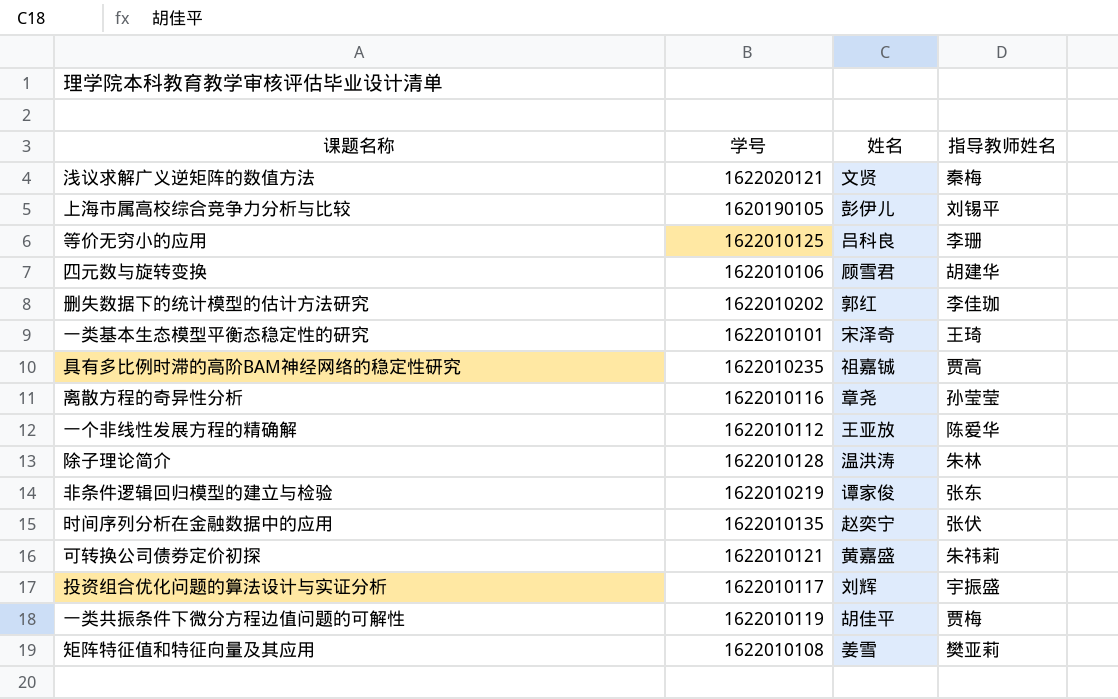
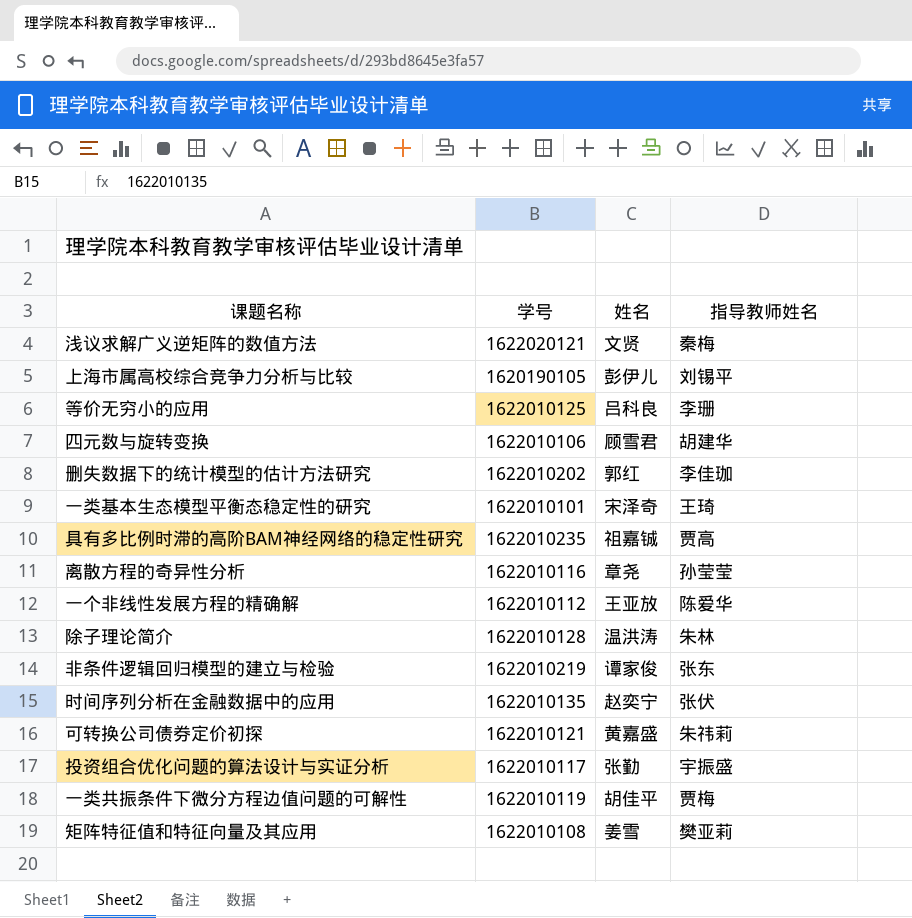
投资组合优化问题的算法设计与实证分析 | 姓名: 刘辉 -> 张勤

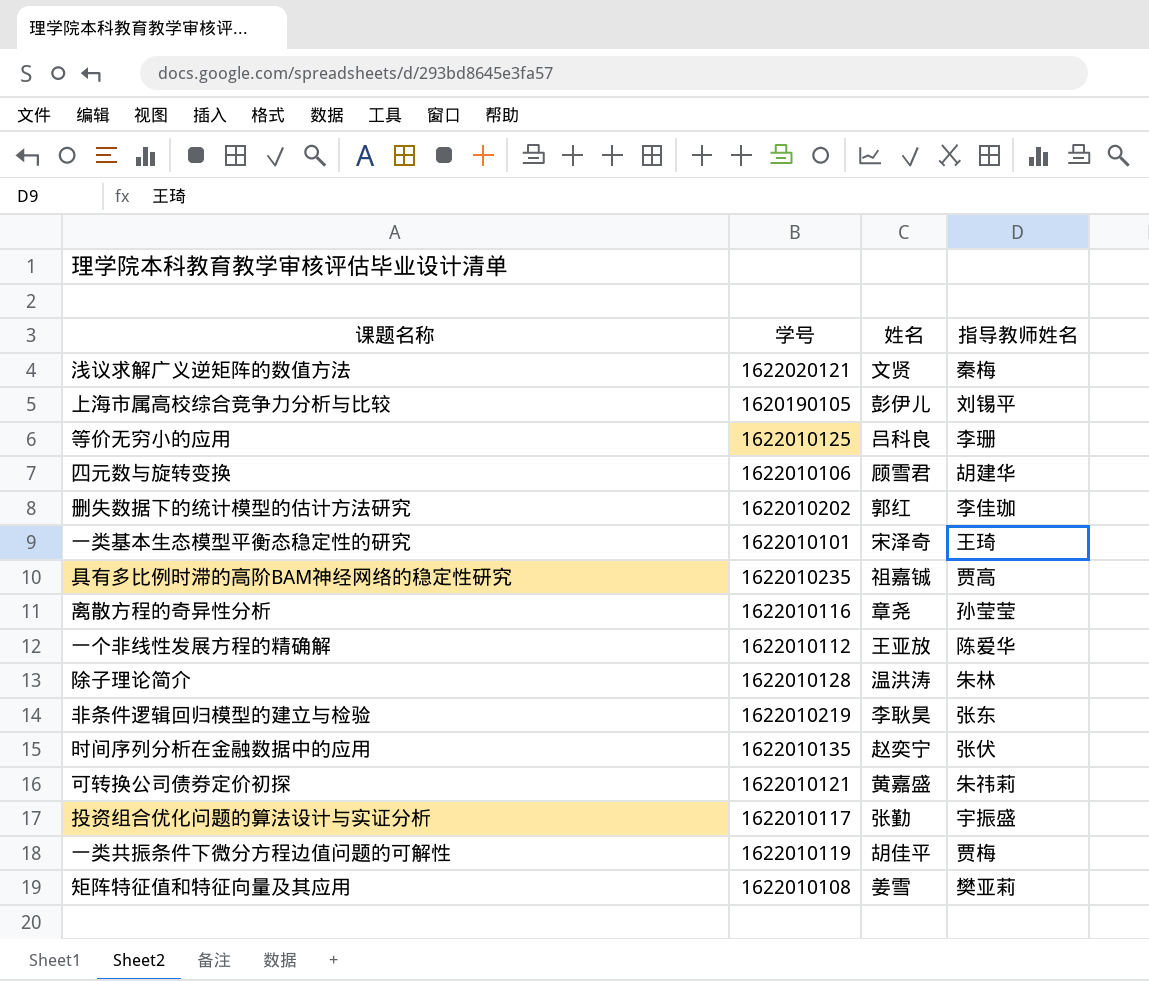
非条件逻辑回归模型的建立与检验 | 姓名: 谭家俊 -> 李耿昊

